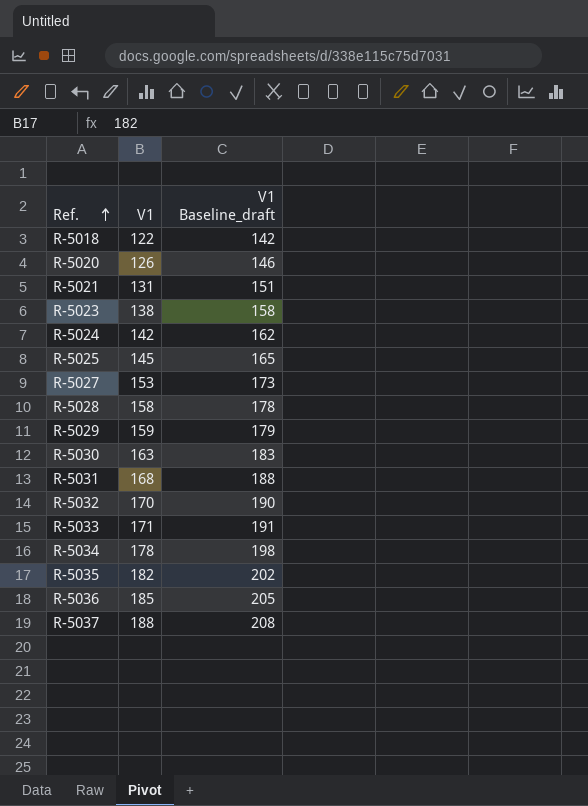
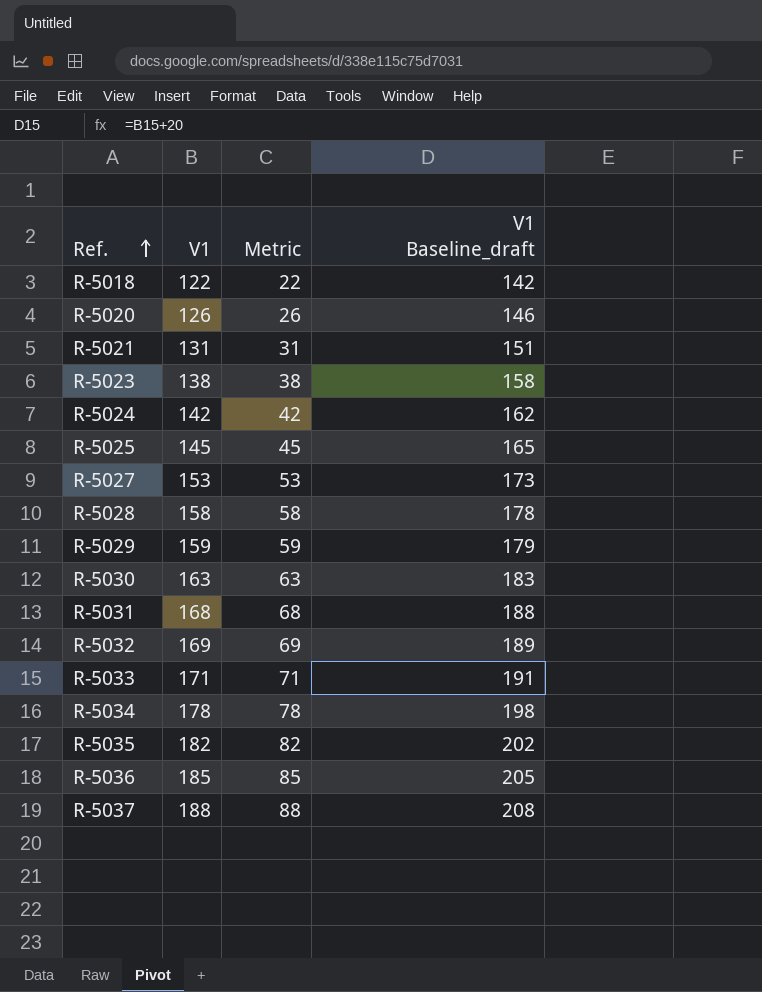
column Metric | formula: none -> [V1] - 100
R-5032 | V1: 170 -> 169
R-5032 | V1 Baseline_draft: 190 -> 189

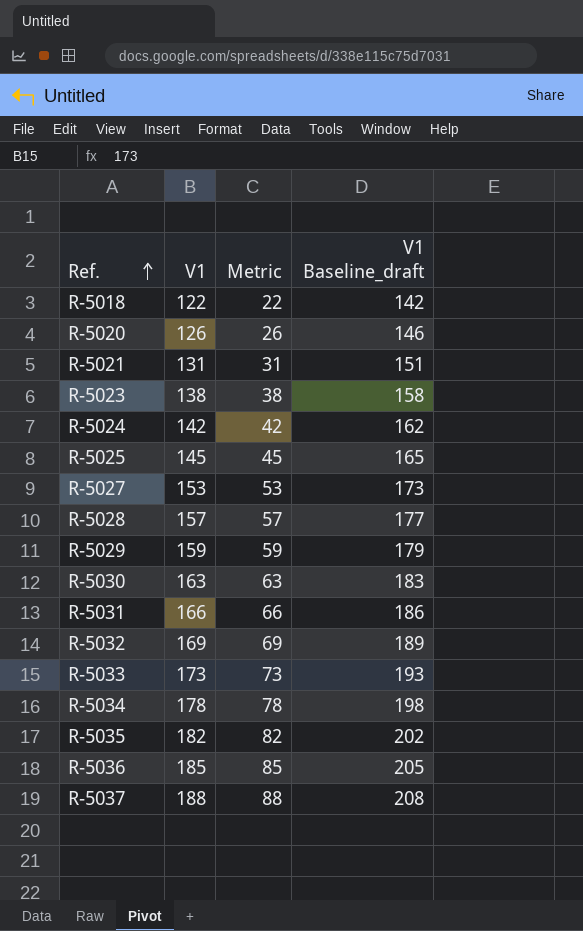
R-5028 | V1: 158 -> 157
R-5028 | Metric: 58 -> 57
R-5028 | V1 Baseline_draft: 178 -> 177
R-5031 | V1: 168 -> 166
R-5031 | Metric: 68 -> 66
R-5031 | V1 Baseline_draft: 188 -> 186
R-5033 | V1: 171 -> 173
R-5033 | Metric: 71 -> 73
R-5033 | V1 Baseline_draft: 191 -> 193

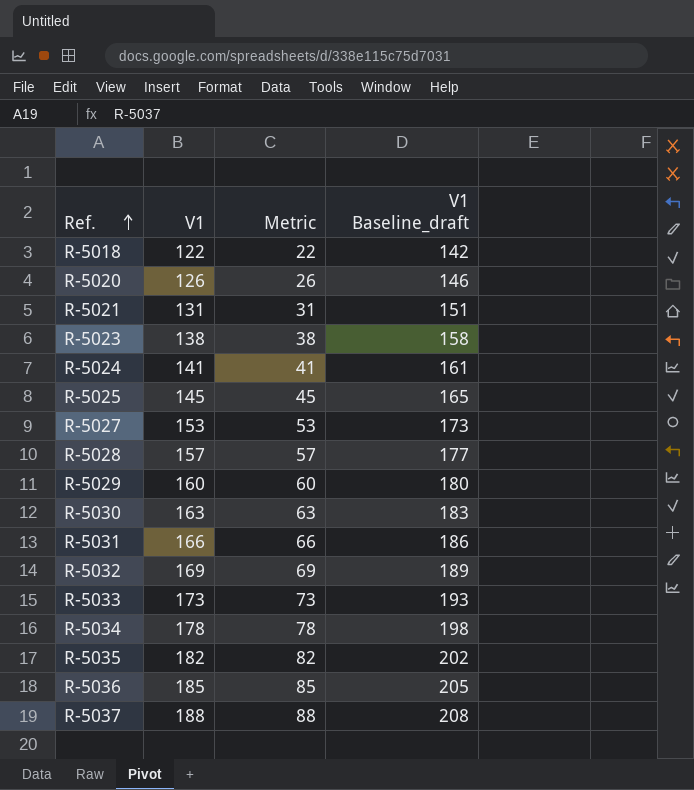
R-5024 | V1: 142 -> 141
R-5024 | Metric: 42 -> 41
R-5024 | V1 Baseline_draft: 162 -> 161
R-5029 | V1: 159 -> 160
R-5029 | Metric: 59 -> 60
R-5029 | V1 Baseline_draft: 179 -> 180

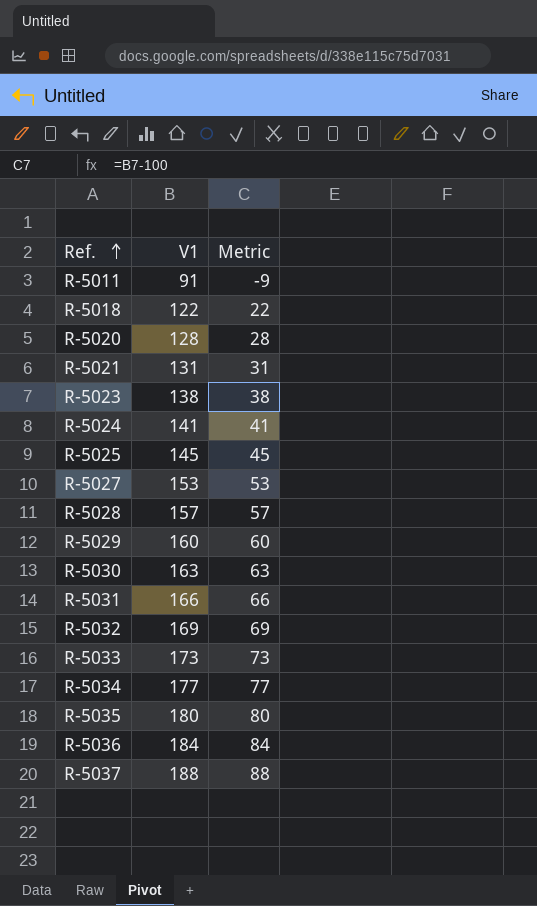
column V1 Baseline_draft | formula: [V1] + 20 -> none
row R-5011: none -> 91 | -9
R-5020 | V1: 126 -> 128
R-5020 | Metric: 26 -> 28
R-5034 | V1: 178 -> 177
R-5034 | Metric: 78 -> 77
R-5035 | V1: 182 -> 180
R-5035 | Metric: 82 -> 80
R-5036 | V1: 185 -> 184
R-5036 | Metric: 85 -> 84

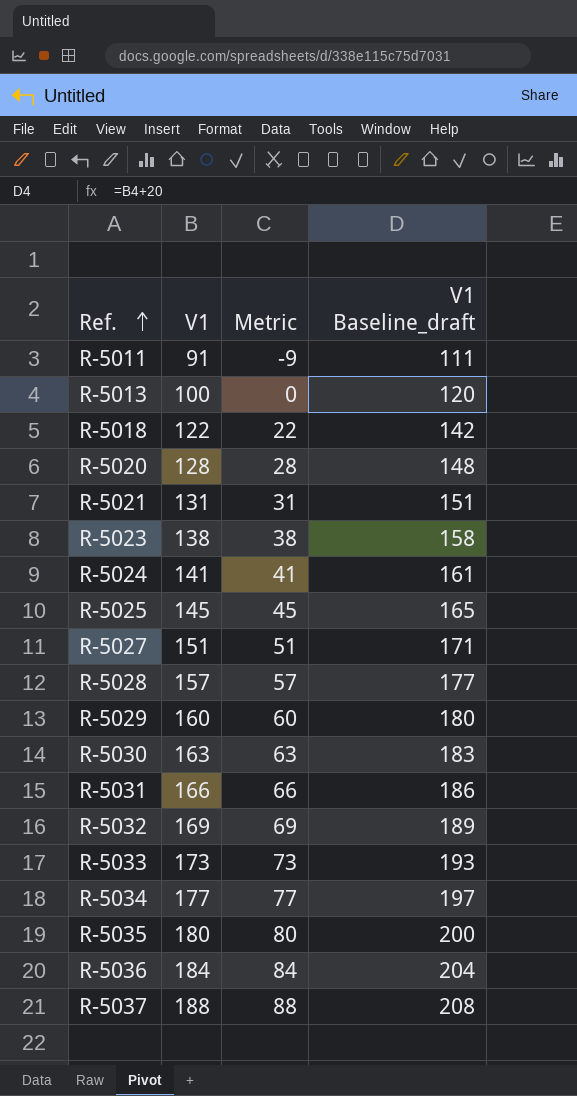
column V1 Baseline_draft | formula: none -> [V1] + 20
row R-5013: none -> 100 | 0 | 120
R-5027 | V1: 153 -> 151
R-5027 | Metric: 53 -> 51

